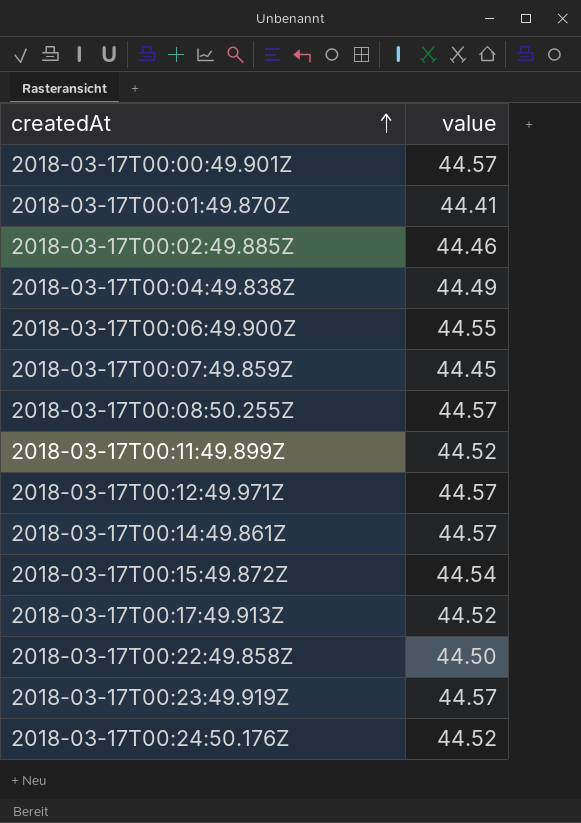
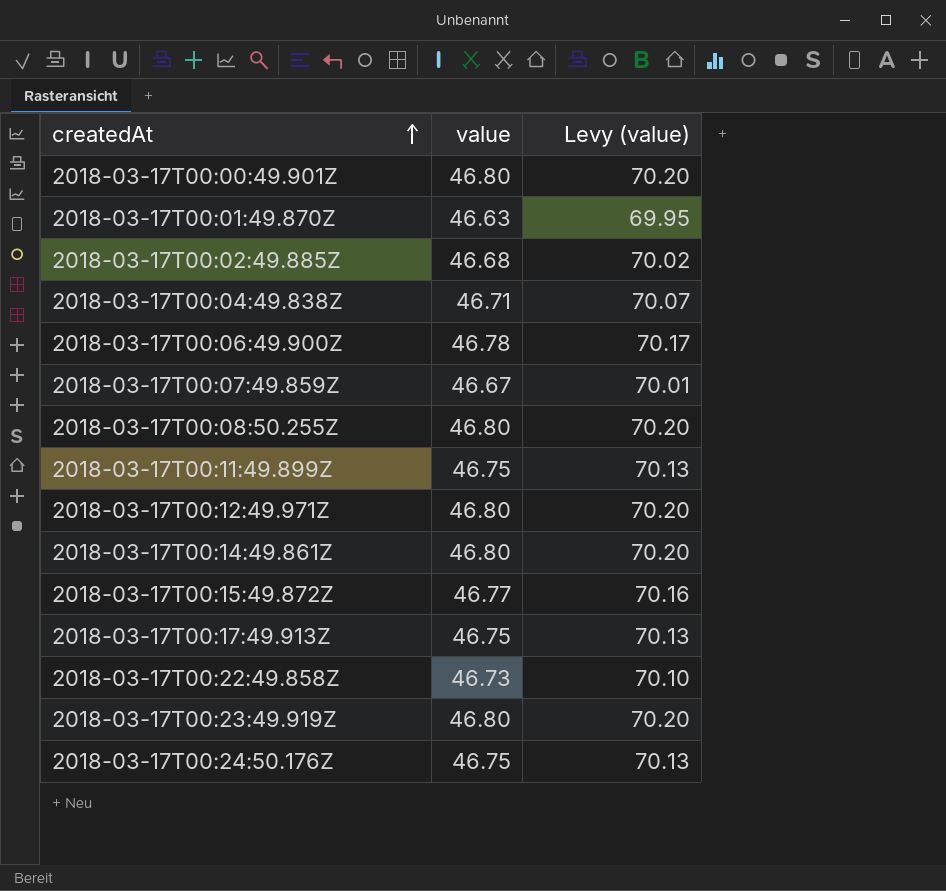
column Levy (value) | formula: none -> [value] * 1.5
2018-03-17T00:00:49.901Z | value: 44.57 -> 46.80
2018-03-17T00:01:49.870Z | value: 44.41 -> 46.63
2018-03-17T00:02:49.885Z | value: 44.46 -> 46.68
2018-03-17T00:04:49.838Z | value: 44.49 -> 46.71
2018-03-17T00:06:49.900Z | value: 44.55 -> 46.78
2018-03-17T00:07:49.859Z | value: 44.45 -> 46.67
2018-03-17T00:08:50.255Z | value: 44.57 -> 46.80
2018-03-17T00:11:49.899Z | value: 44.52 -> 46.75
2018-03-17T00:12:49.971Z | value: 44.57 -> 46.80
2018-03-17T00:14:49.861Z | value: 44.57 -> 46.80
2018-03-17T00:15:49.872Z | value: 44.54 -> 46.77
2018-03-17T00:17:49.913Z | value: 44.52 -> 46.75
2018-03-17T00:22:49.858Z | value: 44.50 -> 46.73
2018-03-17T00:23:49.919Z | value: 44.57 -> 46.80
2018-03-17T00:24:50.176Z | value: 44.52 -> 46.75

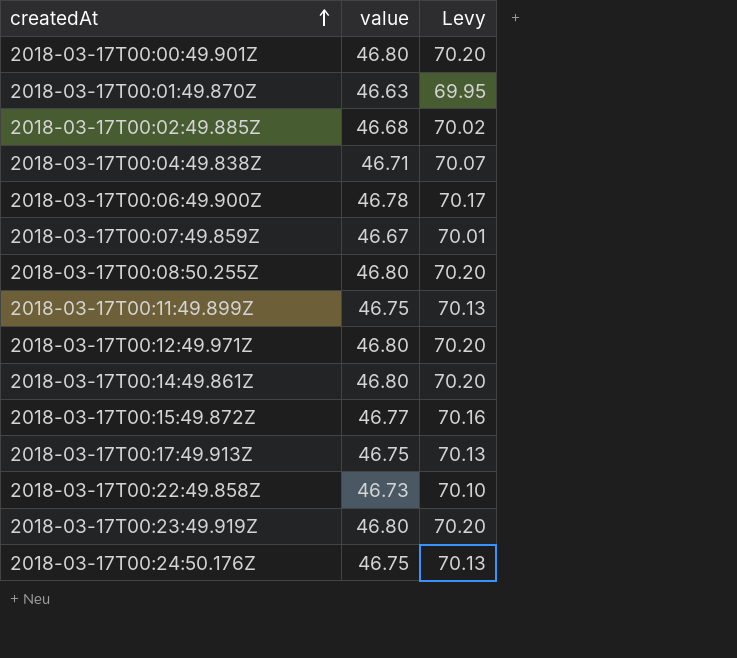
column name: Levy (value) -> Levy

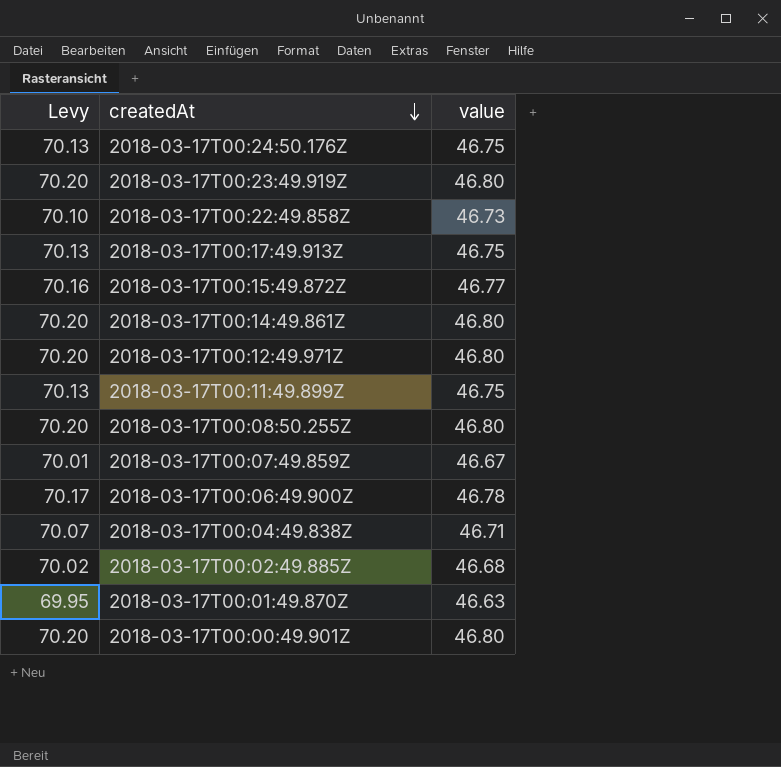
row order: createdAt ascending -> createdAt descending
column Levy | position: 3 -> 1

